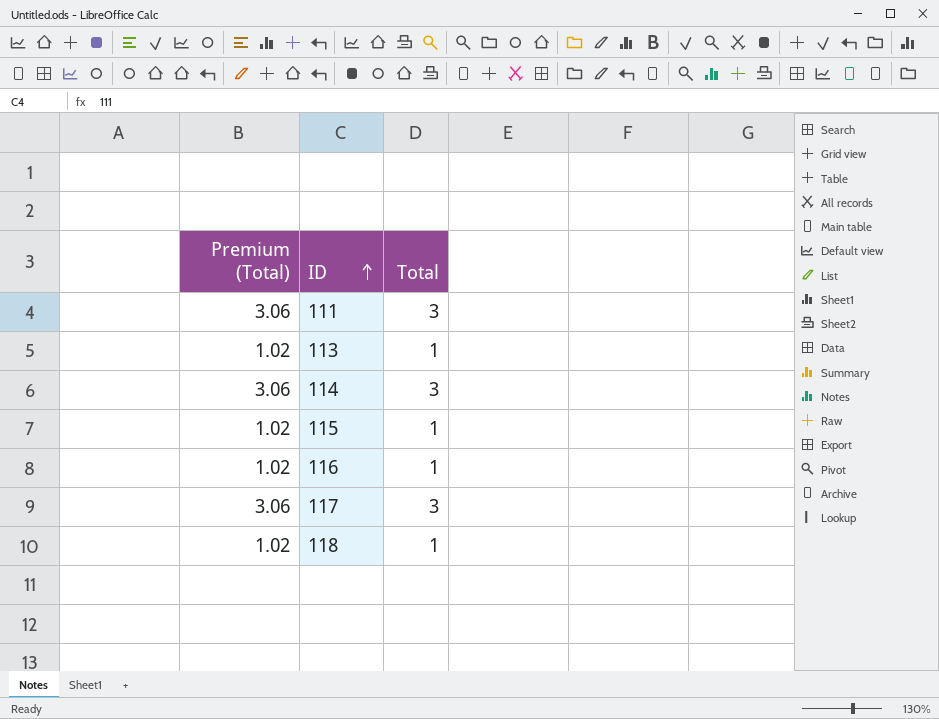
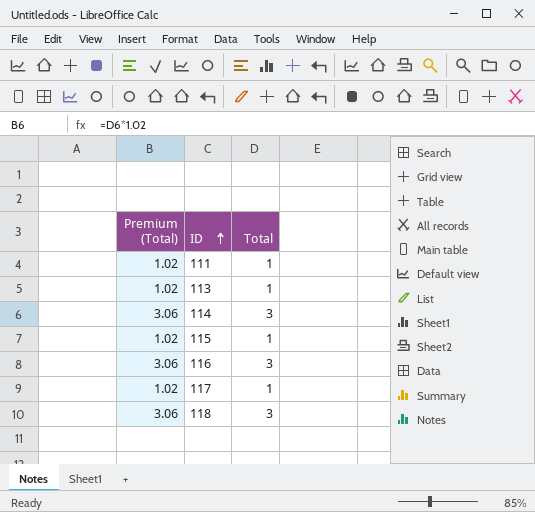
111 | Premium (Total): 3.06 -> 1.02
111 | Total: 3 -> 1
116 | Premium (Total): 1.02 -> 3.06
116 | Total: 1 -> 3
117 | Premium (Total): 3.06 -> 1.02
117 | Total: 3 -> 1
118 | Premium (Total): 1.02 -> 3.06
118 | Total: 1 -> 3

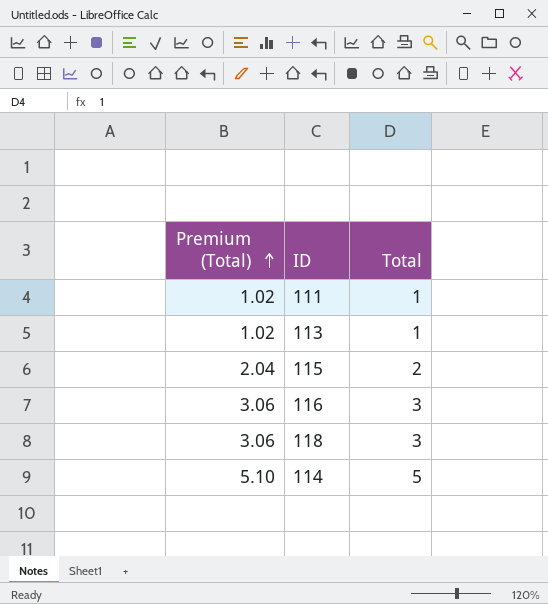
row order: ID ascending -> Premium (Total) ascending
row 117: 1.02 | 1 -> none
115 | Premium (Total): 1.02 -> 2.04
115 | Total: 1 -> 2
114 | Premium (Total): 3.06 -> 5.10
114 | Total: 3 -> 5

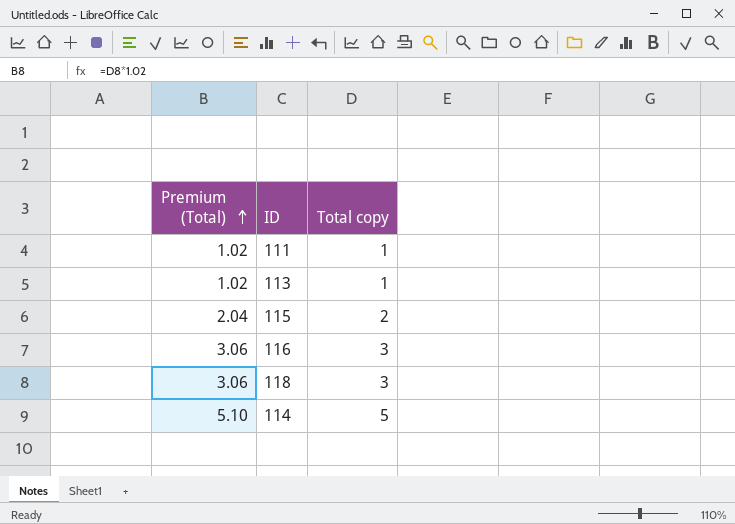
column name: Total -> Total copy

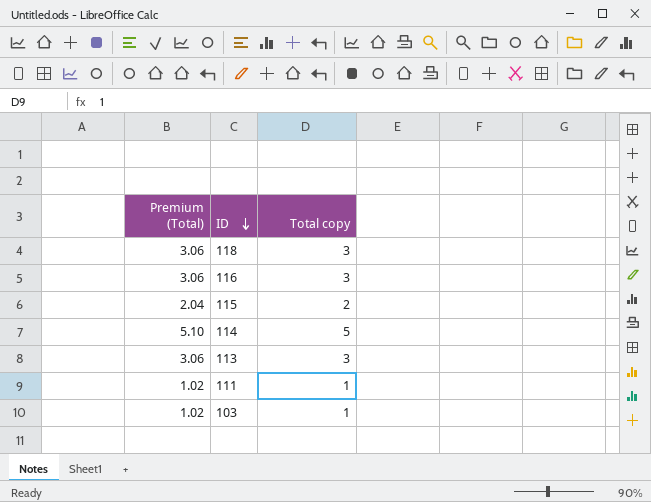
row order: Premium (Total) ascending -> ID descending
113 | Premium (Total): 1.02 -> 3.06
113 | Total copy: 1 -> 3
row 103: none -> 1.02 | 1

